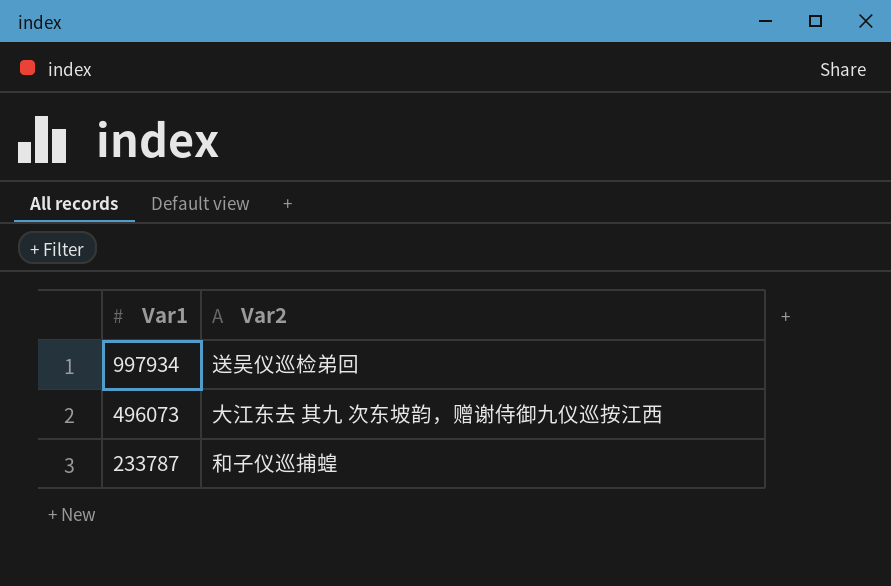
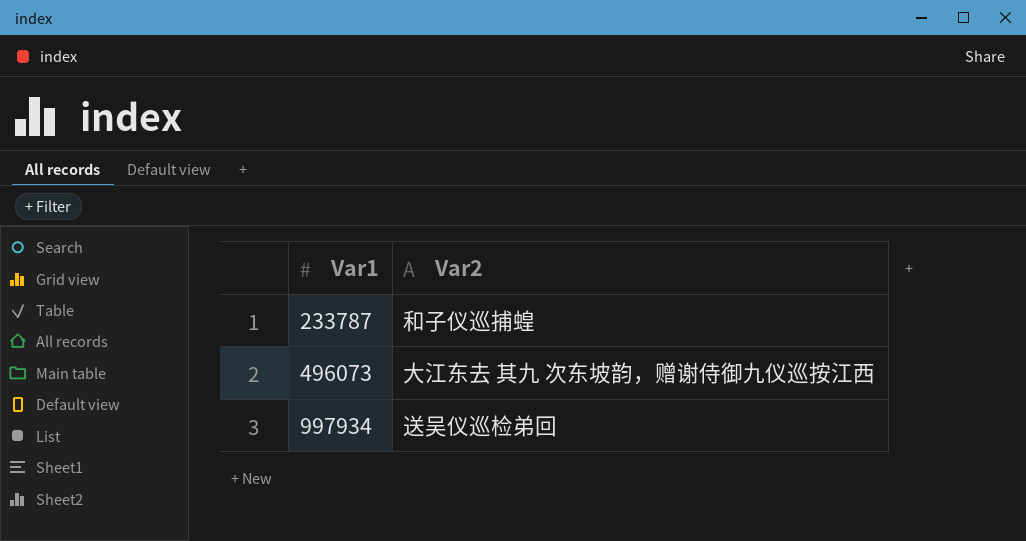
row order: Var1 descending -> Var1 ascending

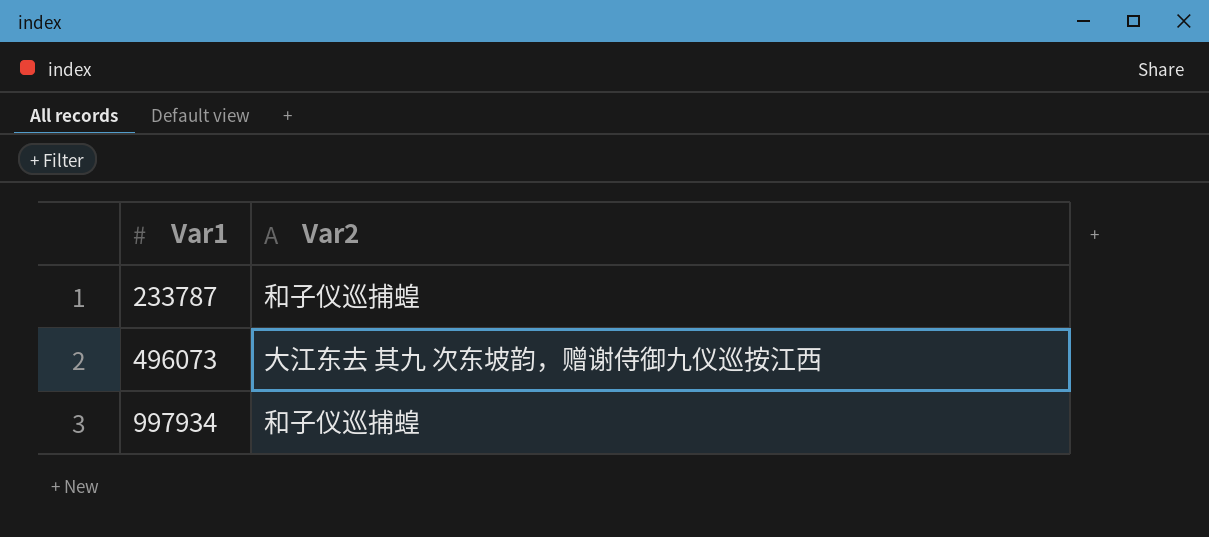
997934 | Var2: 送吴仪巡检弟回 -> 和子仪巡捕蝗

